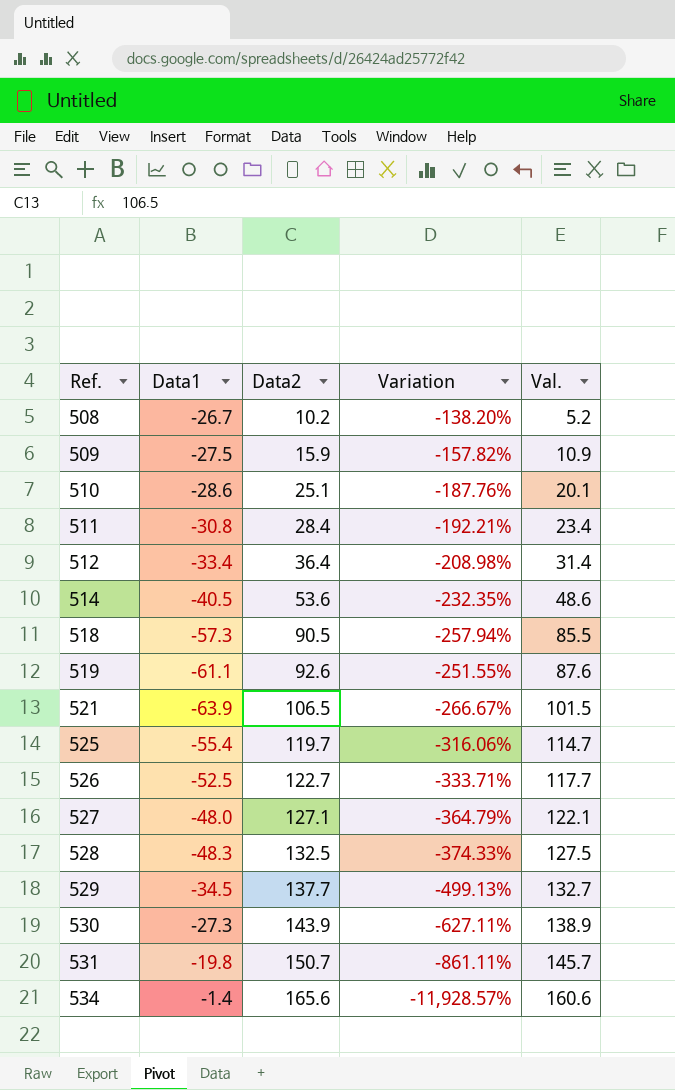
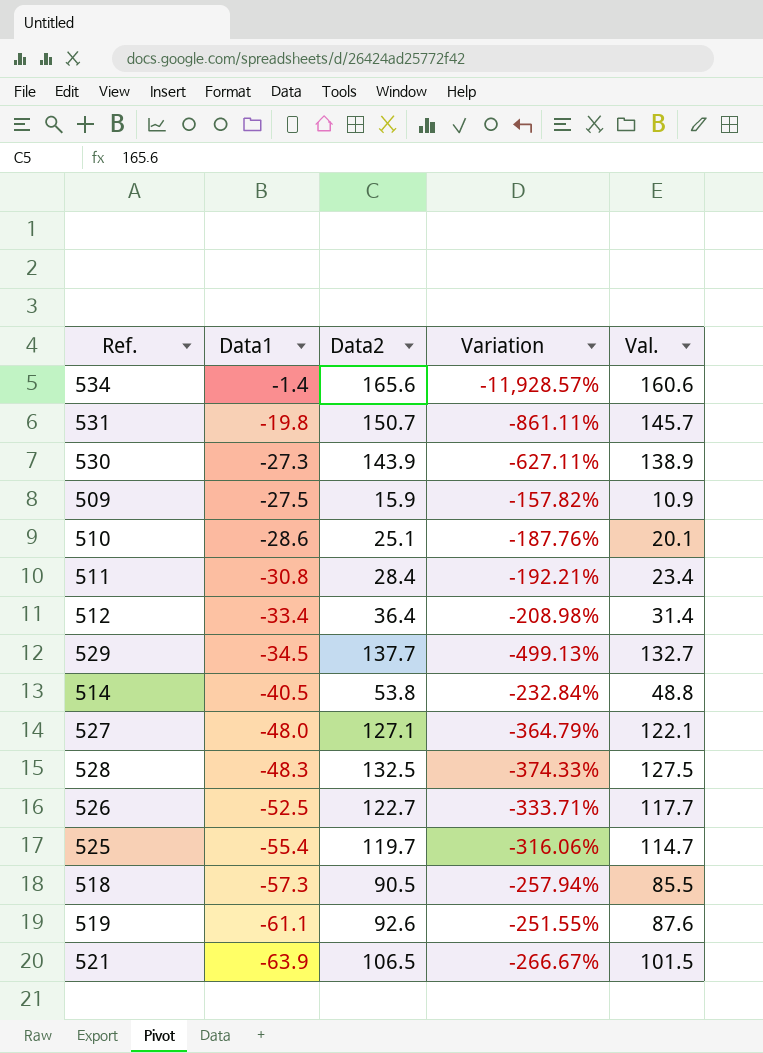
row order: Ref. ascending -> Data1 descending
row 508: -26.7 | 10.2 | -138.20% | 5.2 -> none
514 | Data2: 53.6 -> 53.8
514 | Variation: -232.35% -> -232.84%
514 | Val.: 48.6 -> 48.8

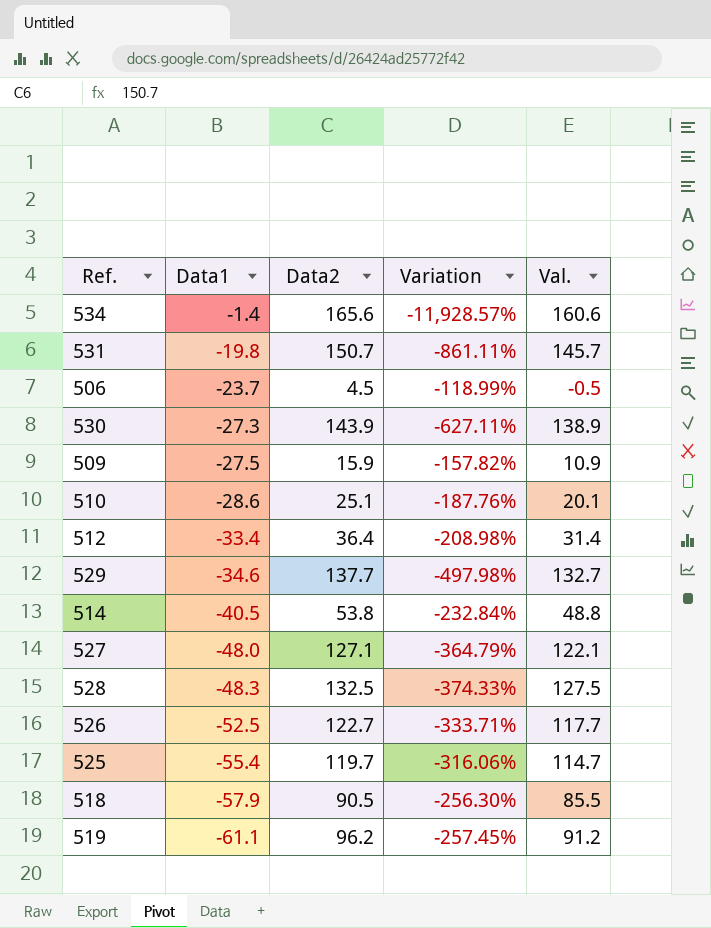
row 511: -30.8 | 28.4 | -192.21% | 23.4 -> none
row 521: -63.9 | 106.5 | -266.67% | 101.5 -> none
row 506: none -> -23.7 | 4.5 | -118.99% | -0.5
529 | Data1: -34.5 -> -34.6
529 | Variation: -499.13% -> -497.98%
518 | Data1: -57.3 -> -57.9
518 | Variation: -257.94% -> -256.30%
519 | Data2: 92.6 -> 96.2
519 | Variation: -251.55% -> -257.45%
519 | Val.: 87.6 -> 91.2

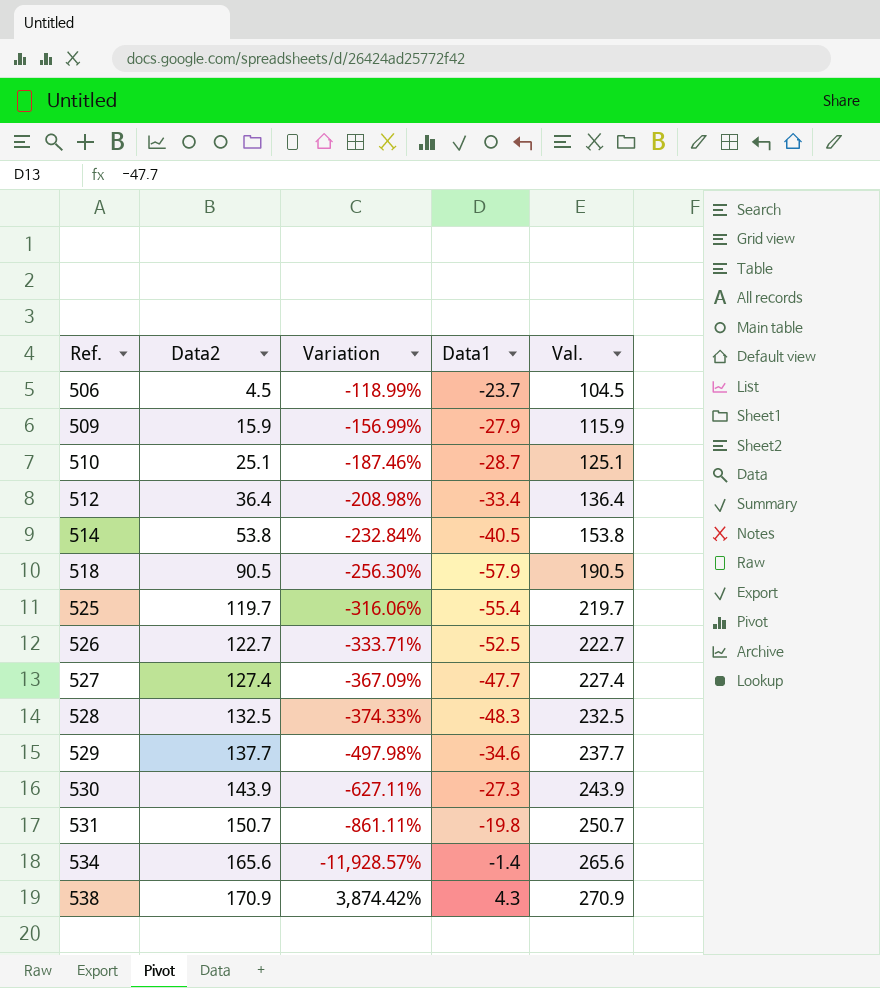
row order: Data1 descending -> Ref. ascending
column Data1 | position: 2 -> 4
column Val. | formula: [Data2] - 5 -> [Data2] + 100
row 519: -61.1 | 96.2 | -257.45% | 91.2 -> none
509 | Variation: -157.82% -> -156.99%
509 | Data1: -27.5 -> -27.9
510 | Variation: -187.76% -> -187.46%
510 | Data1: -28.6 -> -28.7
527 | Data2: 127.1 -> 127.4
527 | Variation: -364.79% -> -367.09%
527 | Data1: -48.0 -> -47.7
row 538: none -> 170.9 | 3,874.42% | 4.3 | 270.9

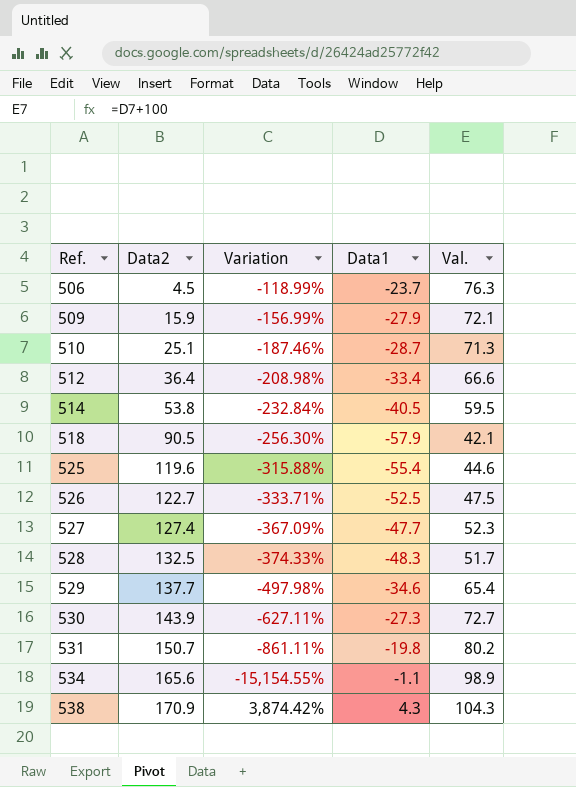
column Val. | formula: [Data2] + 100 -> [Data1] + 100
525 | Data2: 119.7 -> 119.6
525 | Variation: -316.06% -> -315.88%
534 | Variation: -11,928.57% -> -15,154.55%
534 | Data1: -1.4 -> -1.1

